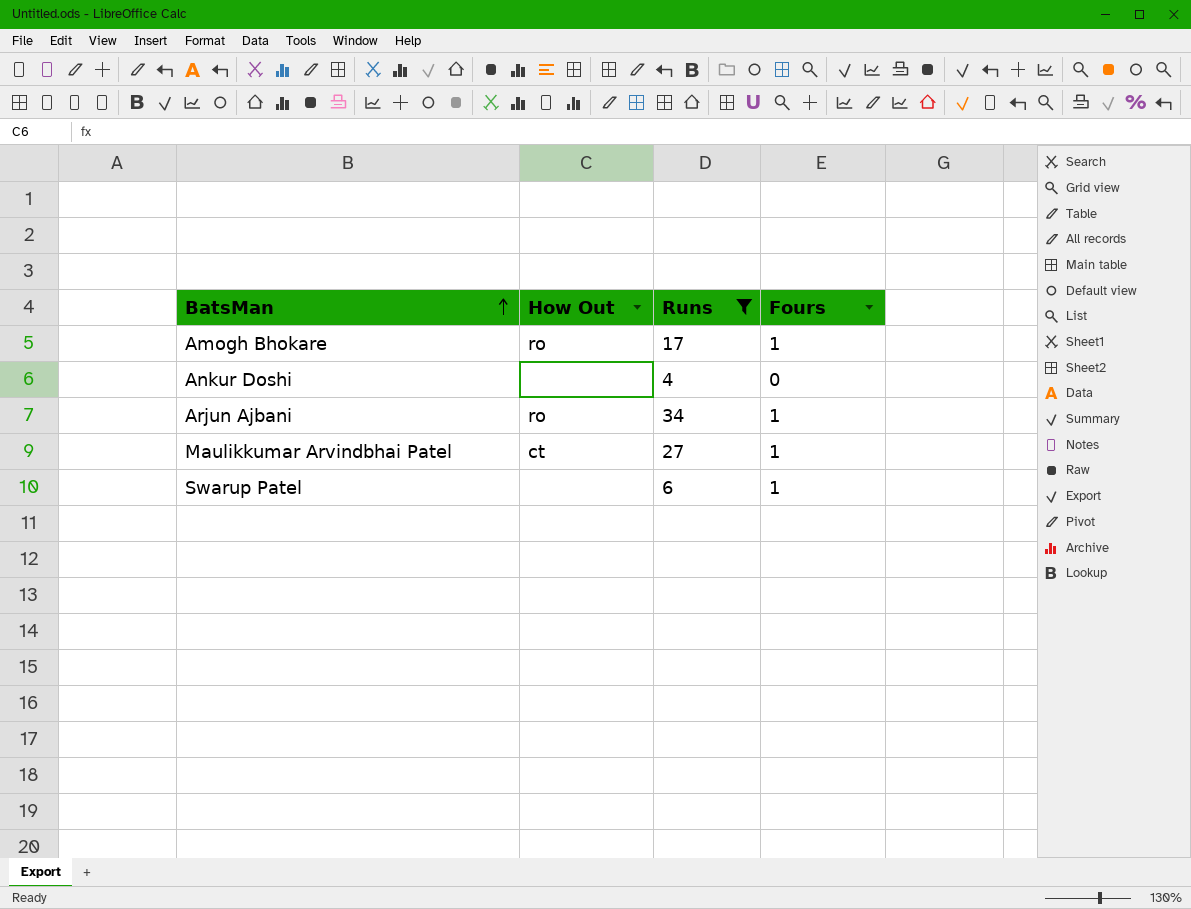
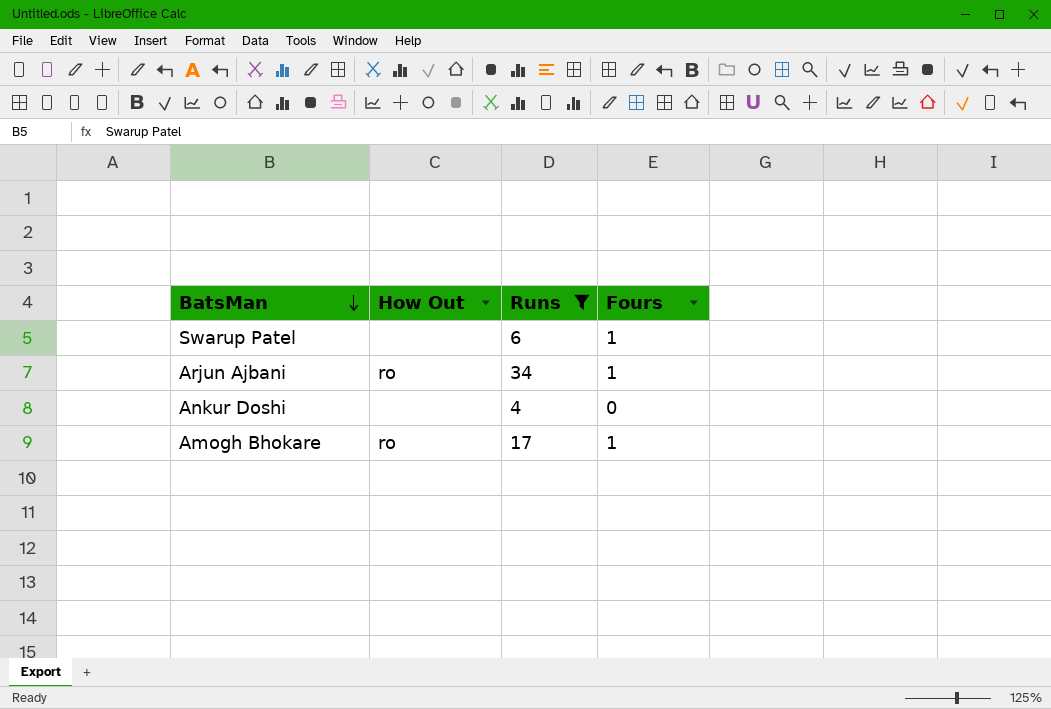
row order: BatsMan ascending -> BatsMan descending
row Maulikkumar Arvindbhai Patel: ct | 27 | 1 -> none

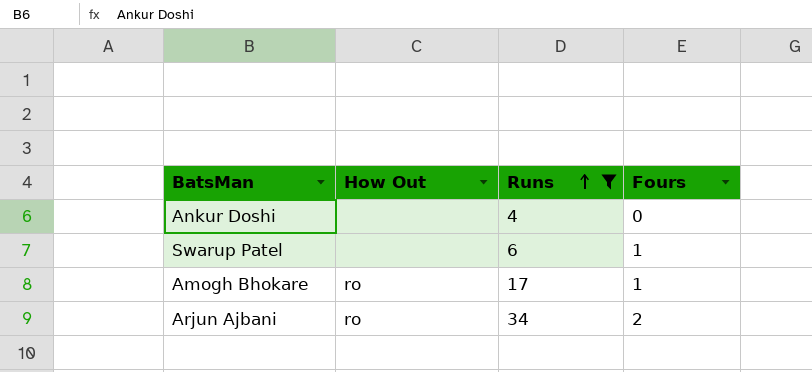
row order: BatsMan descending -> Runs ascending
Arjun Ajbani | Fours: 1 -> 2

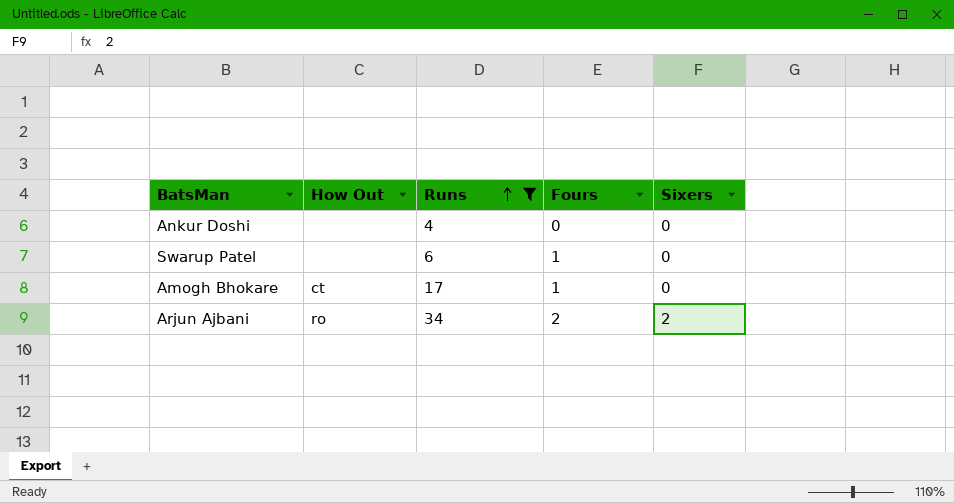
column Sixers | position: none -> 5
Amogh Bhokare | How Out: ro -> ct

